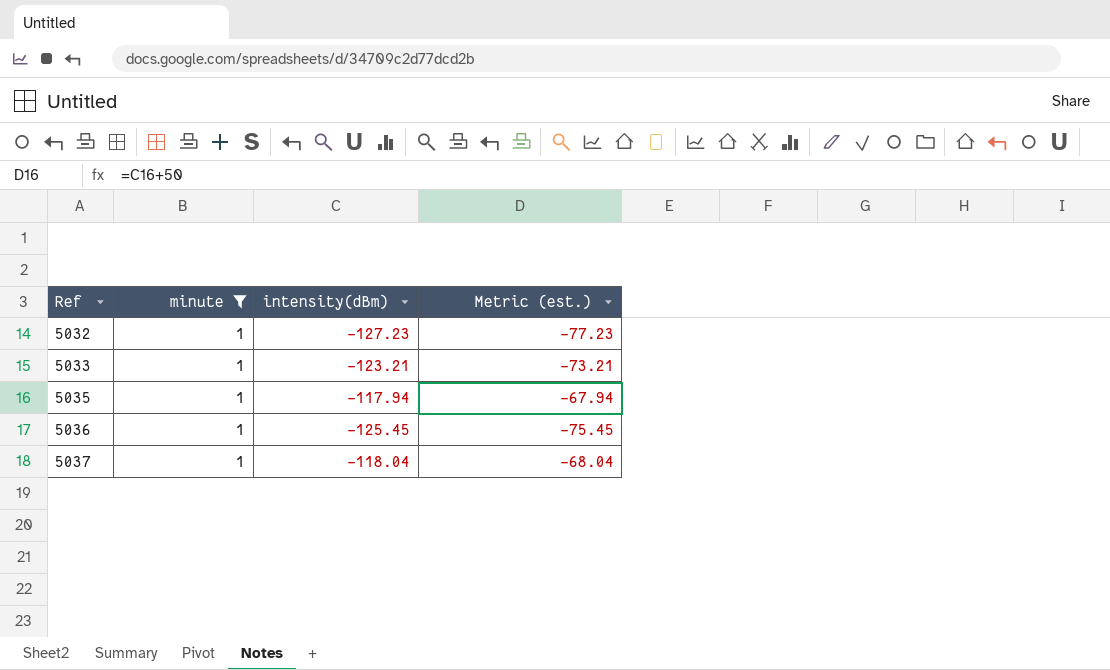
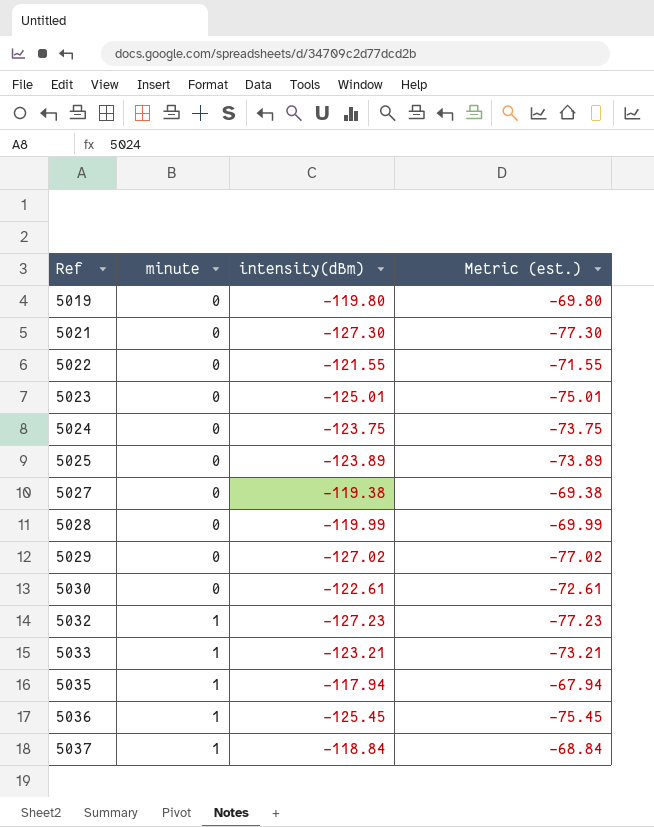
filter: minute = 1 -> none
5037 | intensity(dBm): -118.04 -> -118.84
5037 | Metric (est.): -68.04 -> -68.84

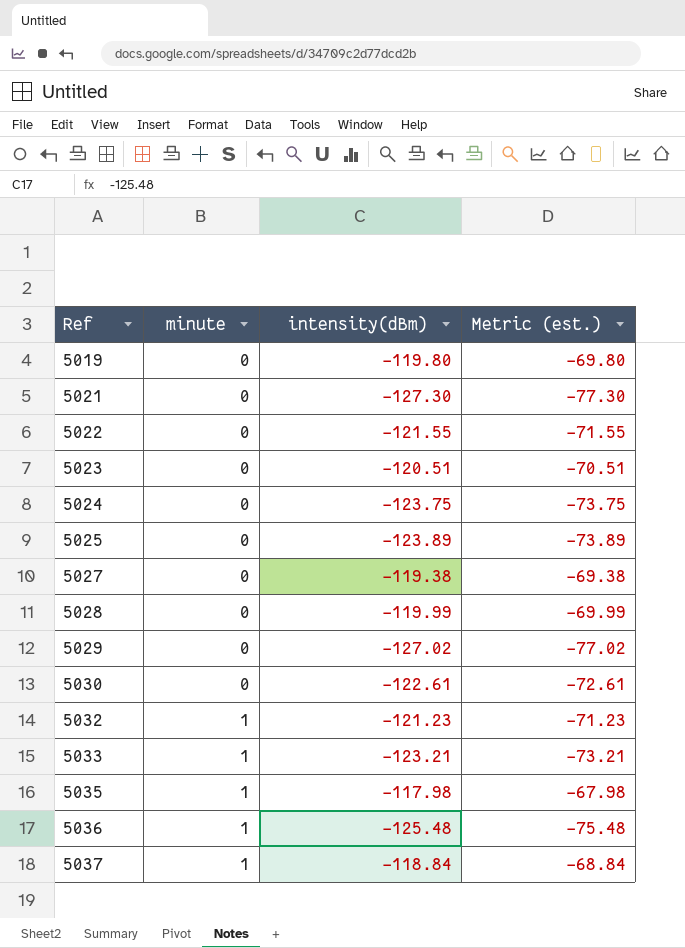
5023 | intensity(dBm): -125.01 -> -120.51
5023 | Metric (est.): -75.01 -> -70.51
5032 | intensity(dBm): -127.23 -> -121.23
5032 | Metric (est.): -77.23 -> -71.23
5035 | intensity(dBm): -117.94 -> -117.98
5035 | Metric (est.): -67.94 -> -67.98
5036 | intensity(dBm): -125.45 -> -125.48
5036 | Metric (est.): -75.45 -> -75.48

